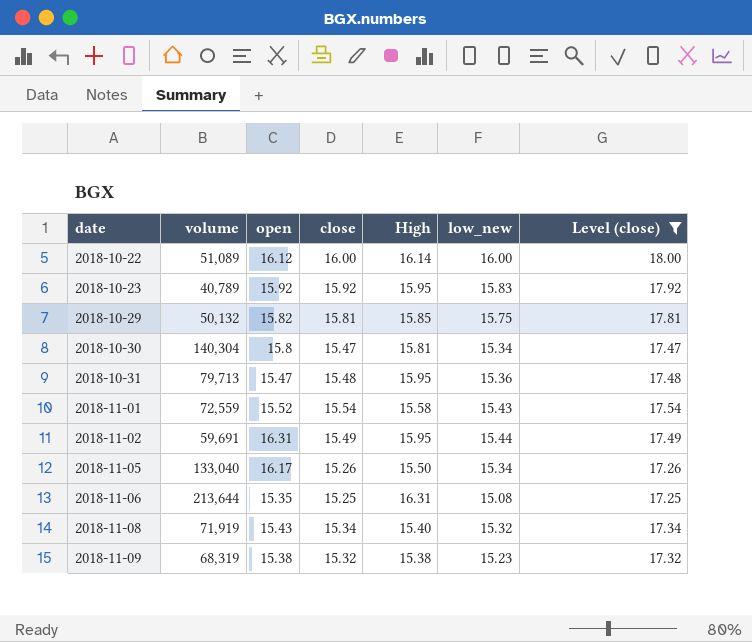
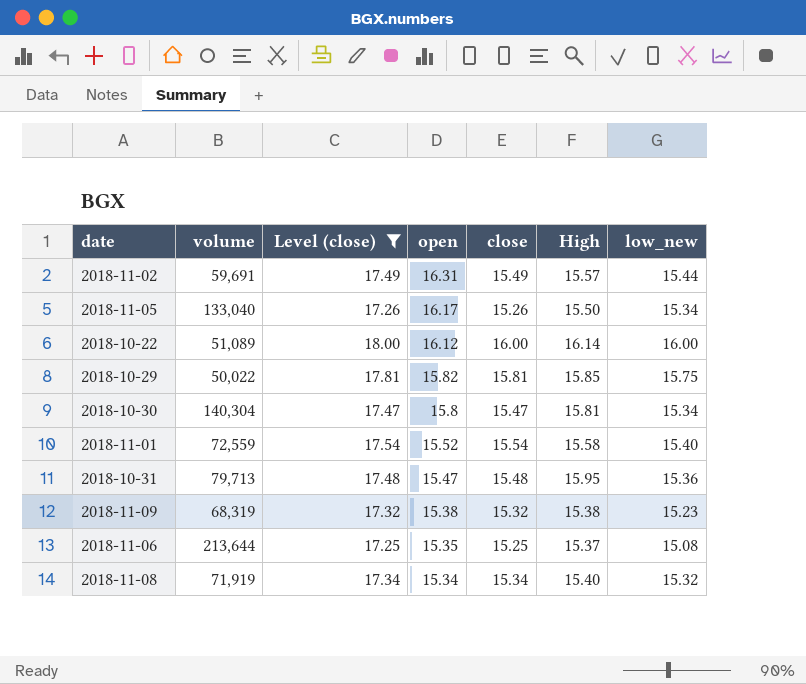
row order: date ascending -> open descending
column Level (close) | position: 7 -> 3
row 2018-10-23: 40,789 | 15.92 | 15.92 | 15.95 | 15.83 | 17.92 -> none
2018-11-02 | High: 15.95 -> 15.57
2018-10-29 | volume: 50,132 -> 50,022
2018-11-01 | low_new: 15.43 -> 15.40
2018-11-06 | High: 16.31 -> 15.37
2018-11-08 | open: 15.43 -> 15.34

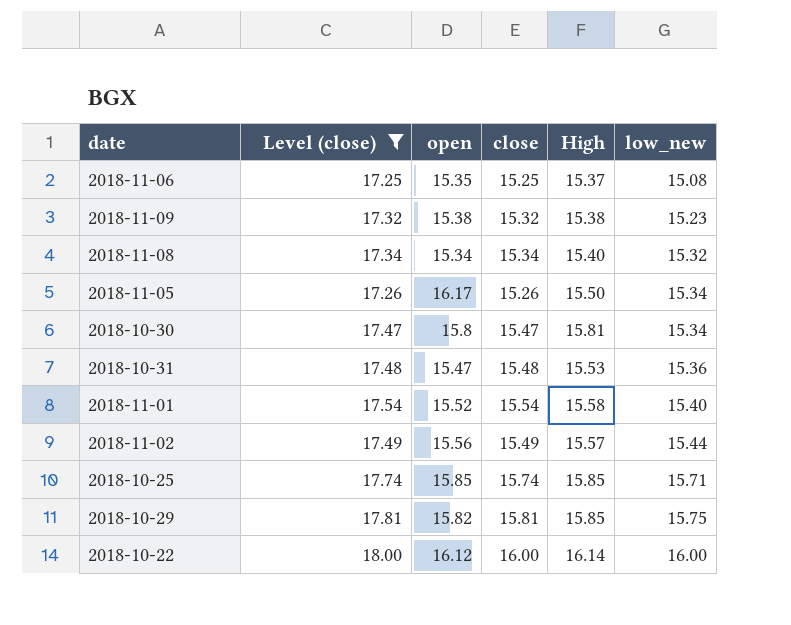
row order: open descending -> low_new ascending
column volume | position: 2 -> none
2018-10-31 | High: 15.95 -> 15.53
2018-11-02 | open: 16.31 -> 15.56
row 2018-10-25: none -> 17.74 | 15.85 | 15.74 | 15.85 | 15.71

